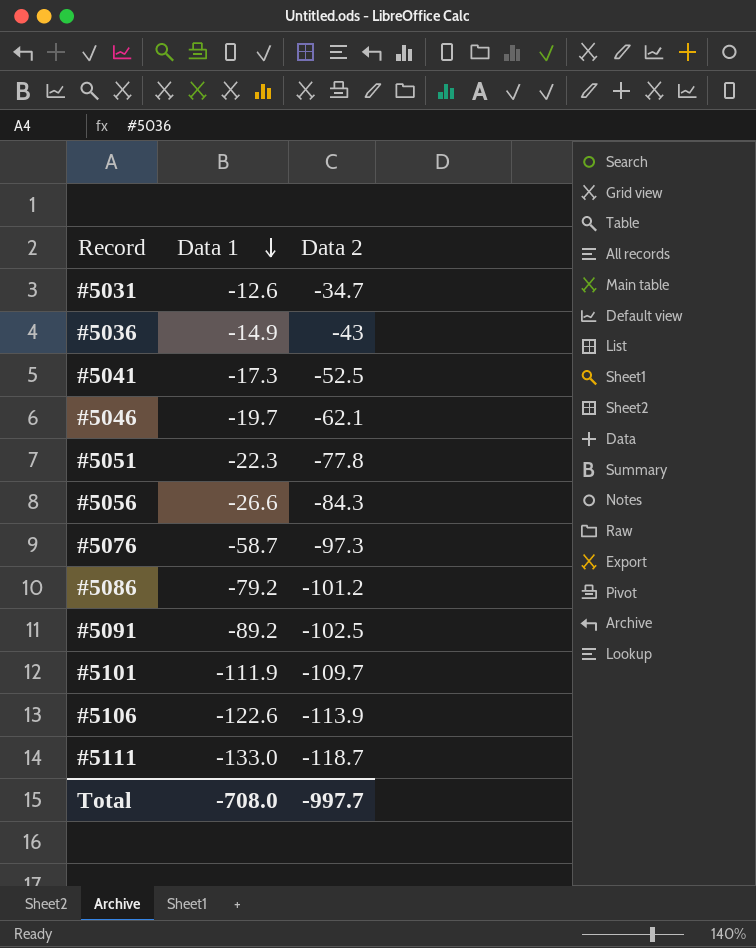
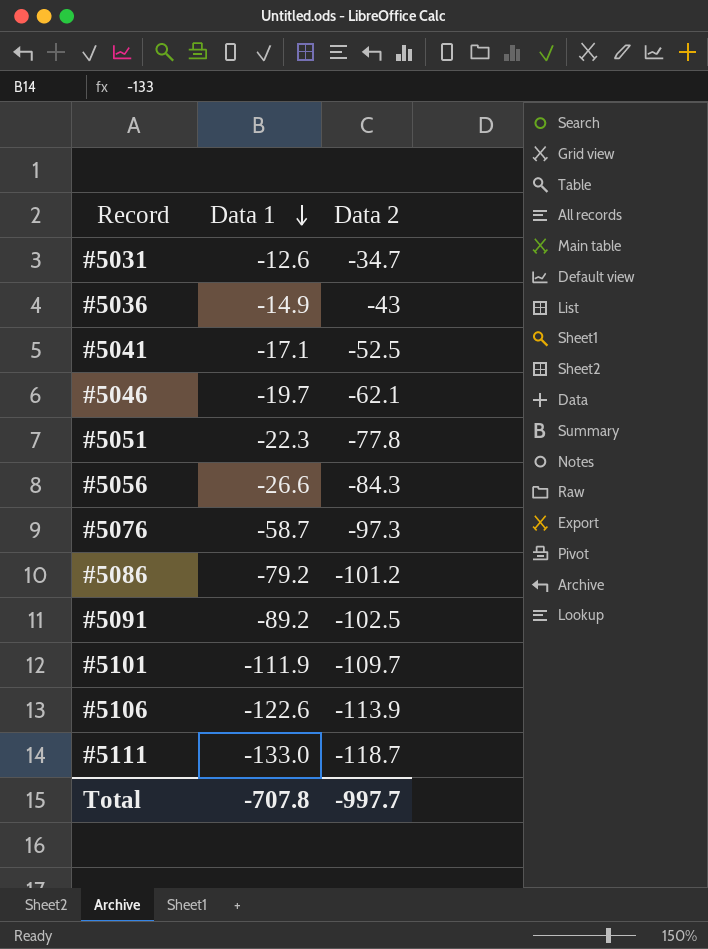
#5041 | Data 1: -17.3 -> -17.1
Total | Data 1: -708.0 -> -707.8

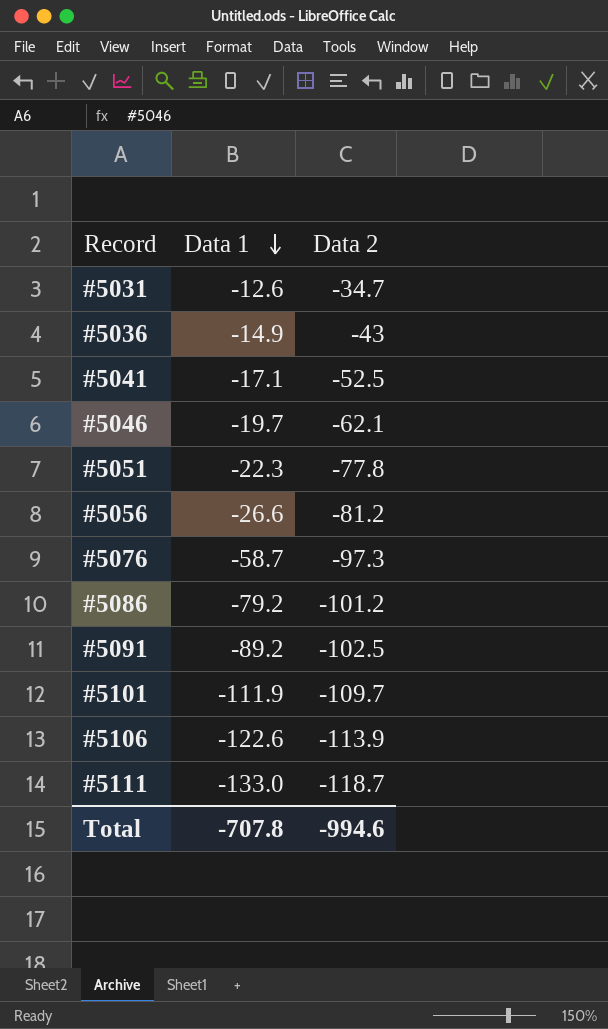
#5056 | Data 2: -84.3 -> -81.2
Total | Data 2: -997.7 -> -994.6

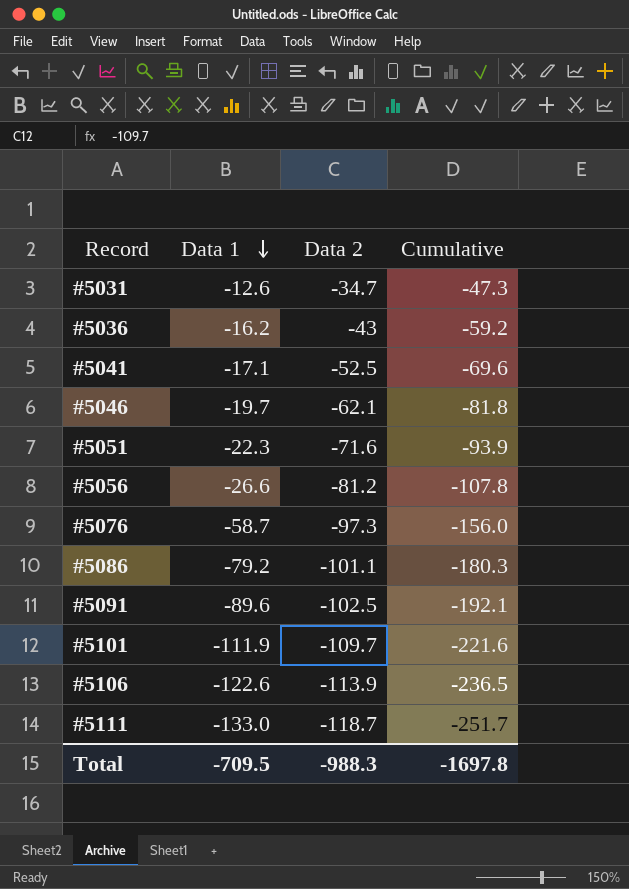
column Cumulative | formula: none -> [Data 1] + [Data 2]
#5036 | Data 1: -14.9 -> -16.2
#5051 | Data 2: -77.8 -> -71.6
#5086 | Data 2: -101.2 -> -101.1
#5091 | Data 1: -89.2 -> -89.6
Total | Data 1: -707.8 -> -709.5
Total | Data 2: -994.6 -> -988.3

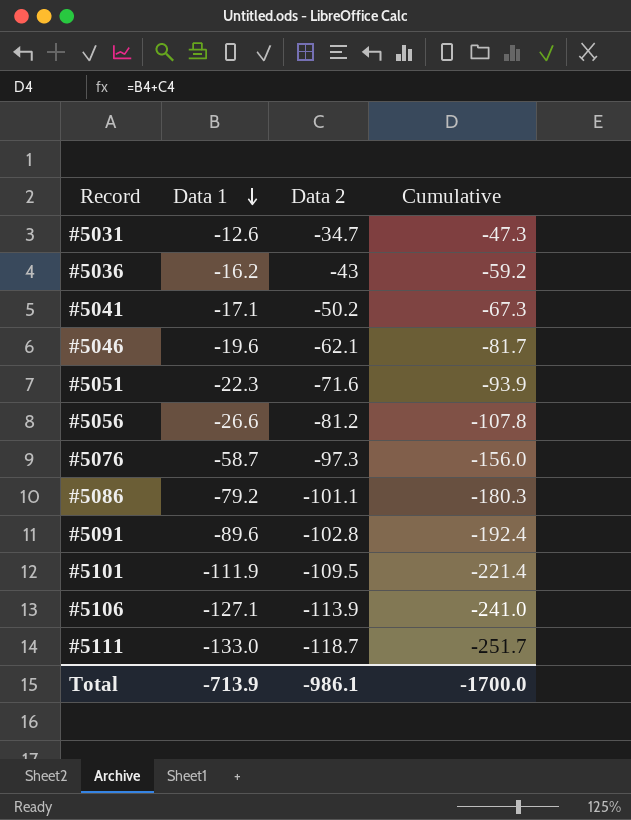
#5041 | Data 2: -52.5 -> -50.2
#5041 | Cumulative: -69.6 -> -67.3
#5046 | Data 1: -19.7 -> -19.6
#5046 | Cumulative: -81.8 -> -81.7
#5091 | Data 2: -102.5 -> -102.8
#5091 | Cumulative: -192.1 -> -192.4
#5101 | Data 2: -109.7 -> -109.5
#5101 | Cumulative: -221.6 -> -221.4
#5106 | Data 1: -122.6 -> -127.1
#5106 | Cumulative: -236.5 -> -241.0
Total | Data 1: -709.5 -> -713.9
Total | Data 2: -988.3 -> -986.1
Total | Cumulative: -1697.8 -> -1700.0

